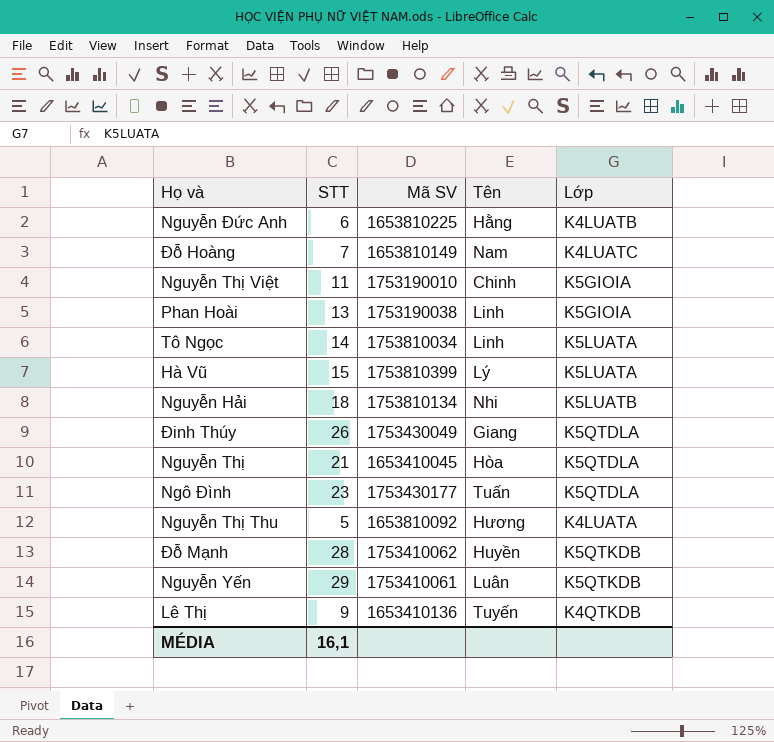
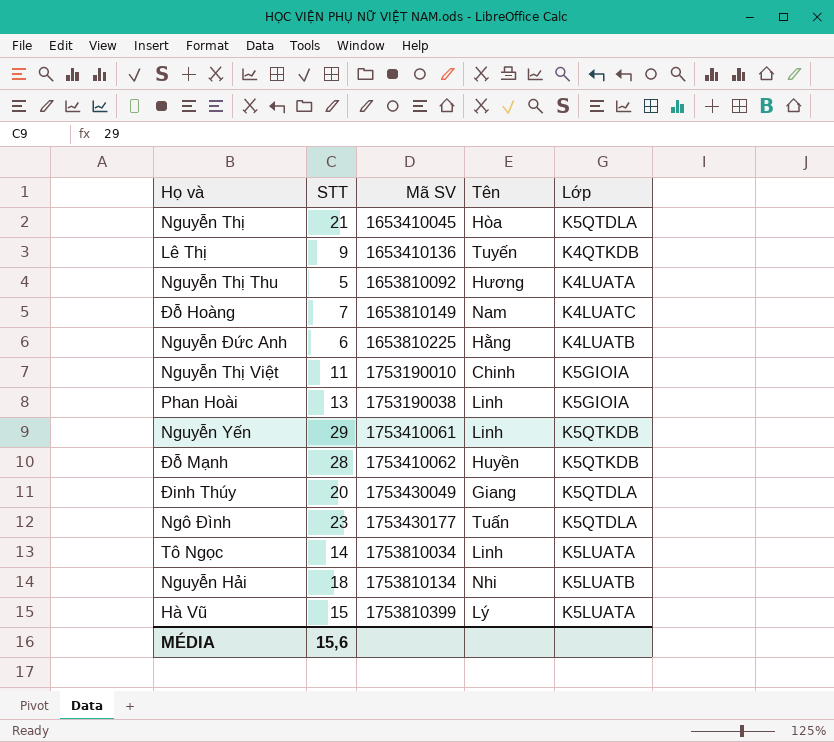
row order: none -> Mã SV ascending
Nguyễn Yến | Tên: Luân -> Linh
Đinh Thúy | STT: 26 -> 20
MÉDIA | STT: 16,1 -> 15,6

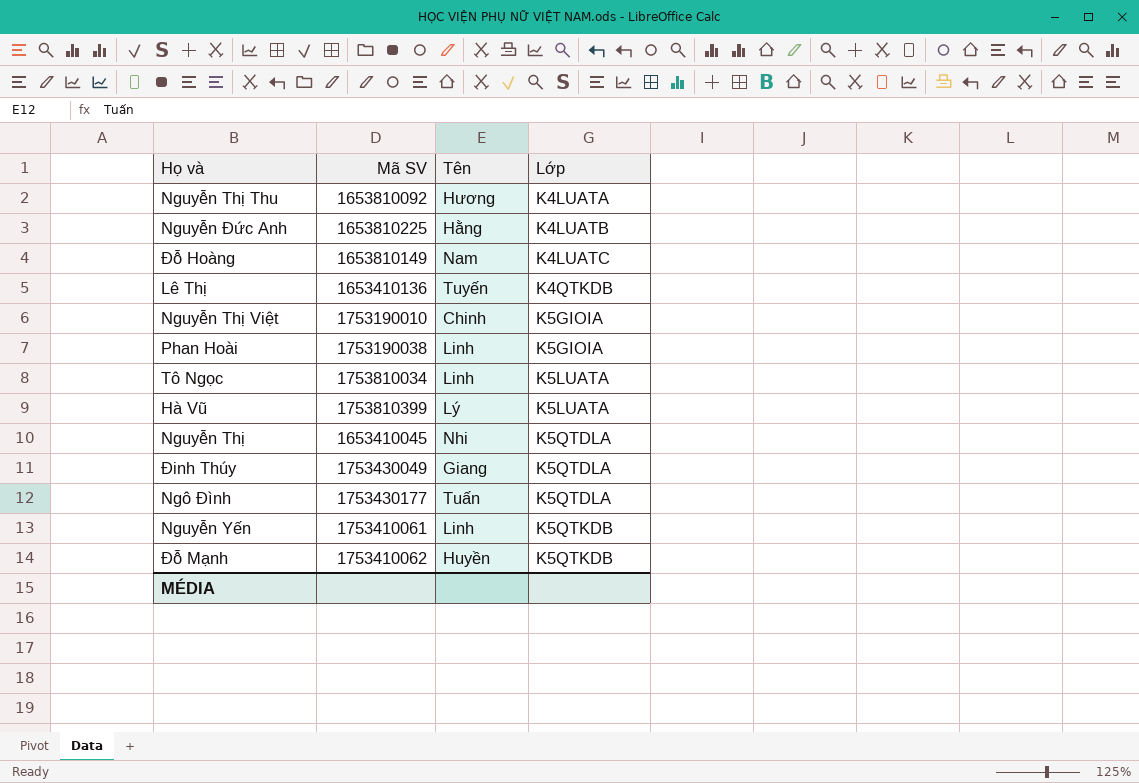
row order: Mã SV ascending -> Lớp ascending
column STT | position: 2 -> none
row Nguyễn Hải: 18 | 1753810134 | Nhi | K5LUATB -> none
Nguyễn Thị | Tên: Hòa -> Nhi

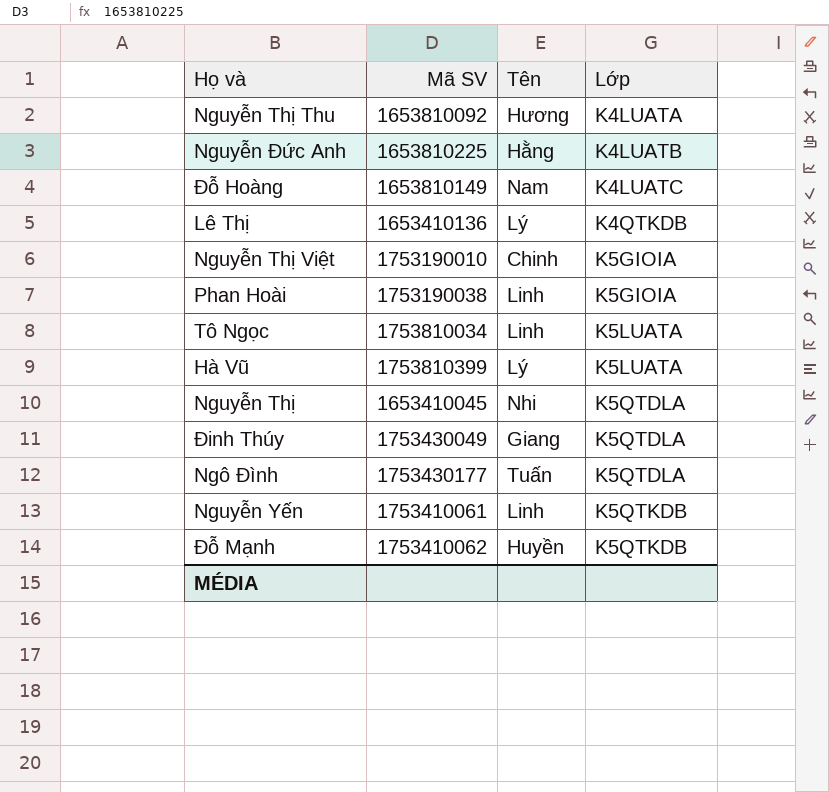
Lê Thị | Tên: Tuyến -> Lý

